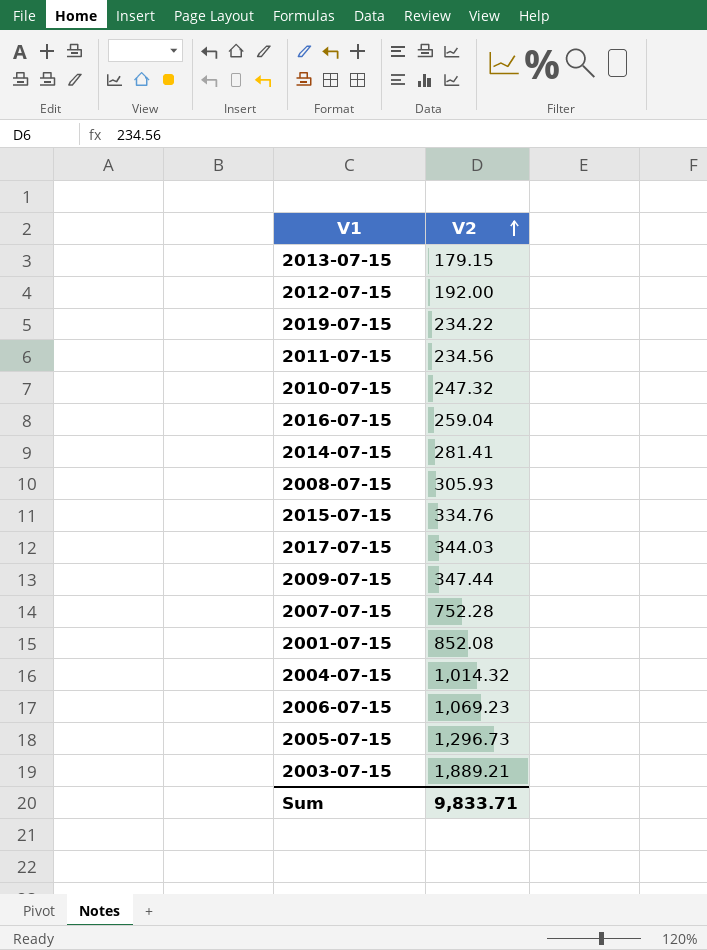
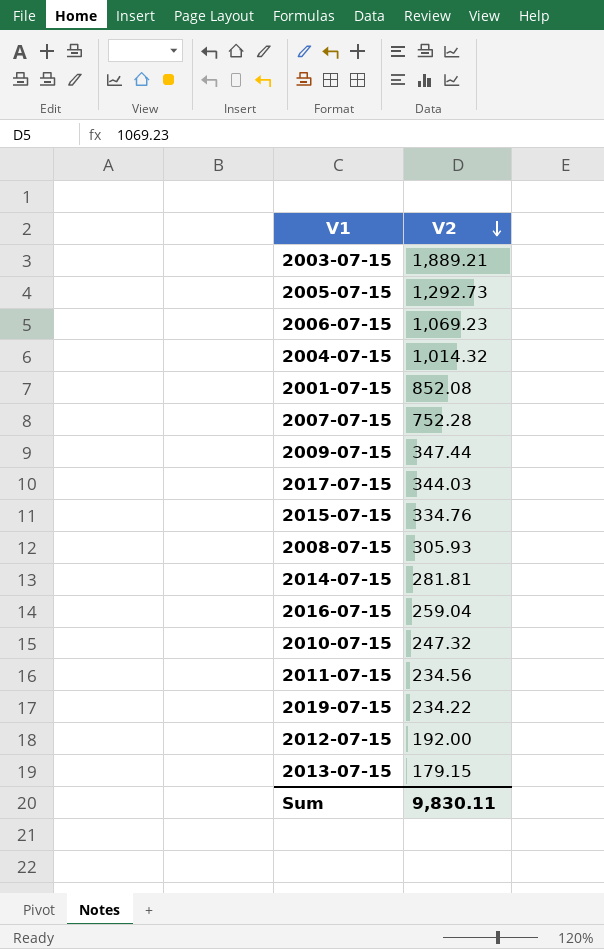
row order: V2 ascending -> V2 descending
2005-07-15 | V2: 1,296.73 -> 1,292.73
2014-07-15 | V2: 281.41 -> 281.81
Sum | V2: 9,833.71 -> 9,830.11

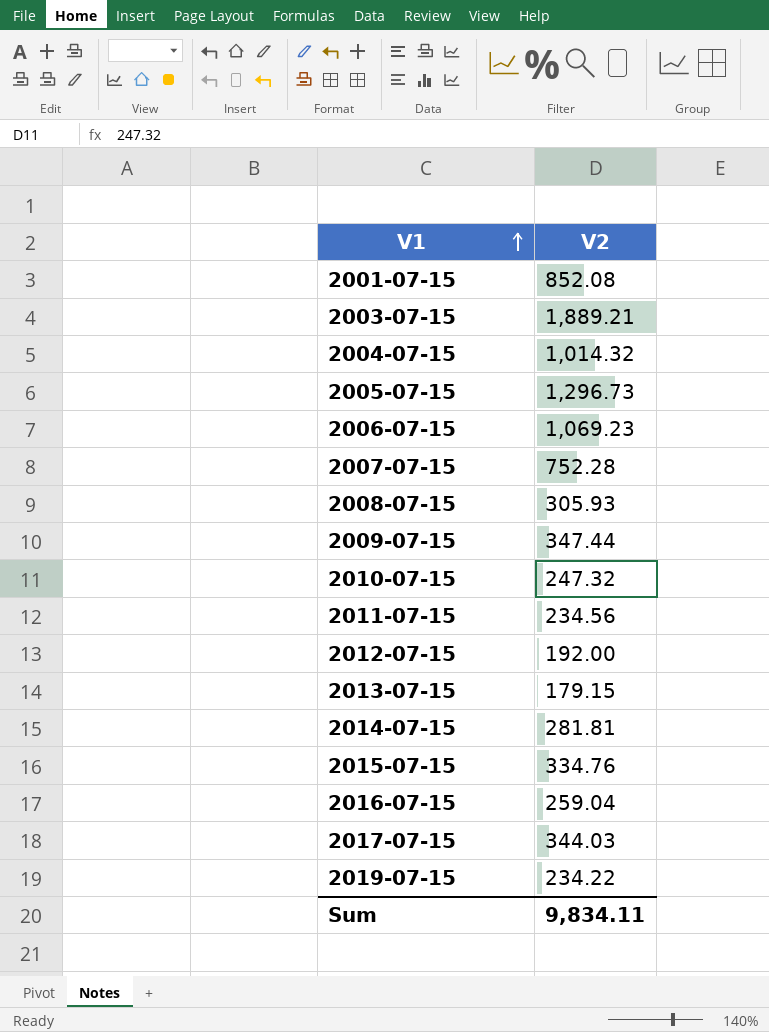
row order: V2 descending -> V1 ascending
2005-07-15 | V2: 1,292.73 -> 1,296.73
Sum | V2: 9,830.11 -> 9,834.11

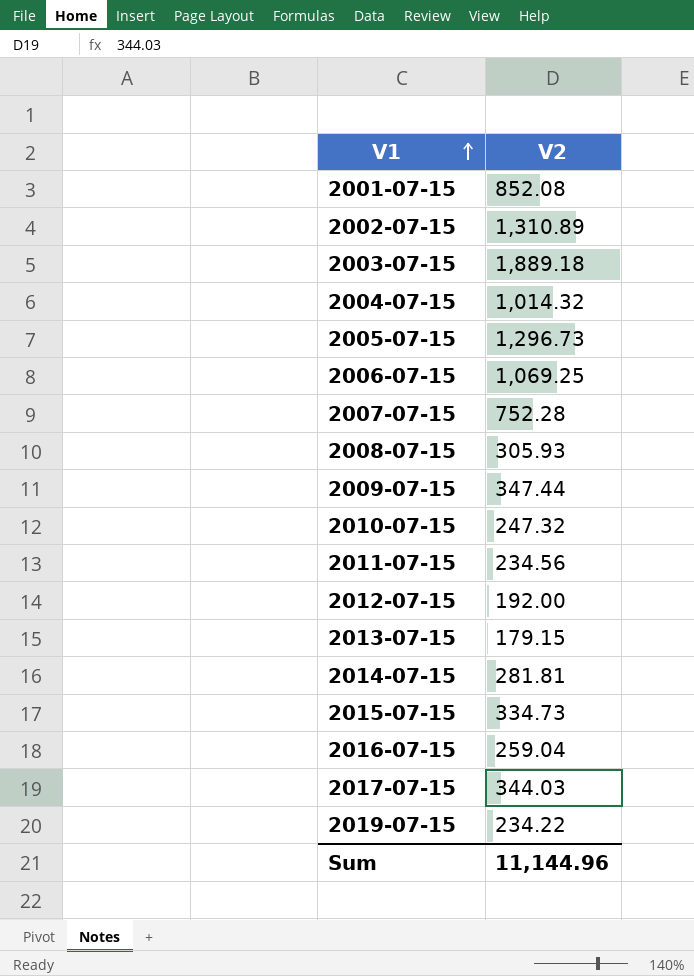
row 2002-07-15: none -> 1,310.89
2003-07-15 | V2: 1,889.21 -> 1,889.18
2006-07-15 | V2: 1,069.23 -> 1,069.25
2015-07-15 | V2: 334.76 -> 334.73
Sum | V2: 9,834.11 -> 11,144.96

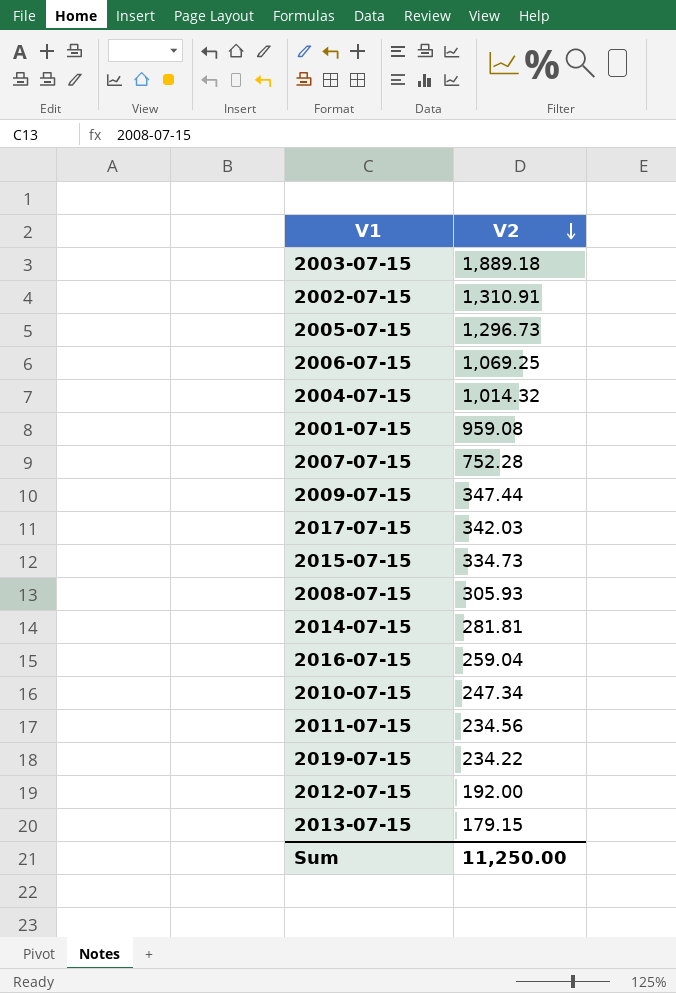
row order: V1 ascending -> V2 descending
2002-07-15 | V2: 1,310.89 -> 1,310.91
2001-07-15 | V2: 852.08 -> 959.08
2017-07-15 | V2: 344.03 -> 342.03
2010-07-15 | V2: 247.32 -> 247.34
Sum | V2: 11,144.96 -> 11,250.00

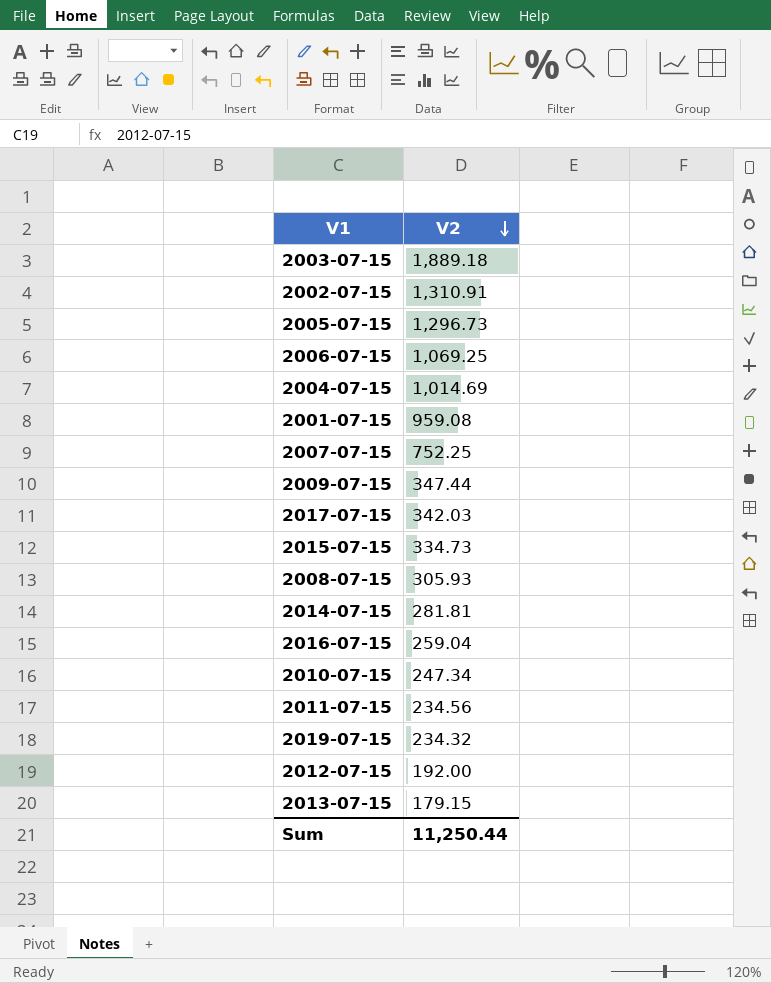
2004-07-15 | V2: 1,014.32 -> 1,014.69
2007-07-15 | V2: 752.28 -> 752.25
2019-07-15 | V2: 234.22 -> 234.32
Sum | V2: 11,250.00 -> 11,250.44

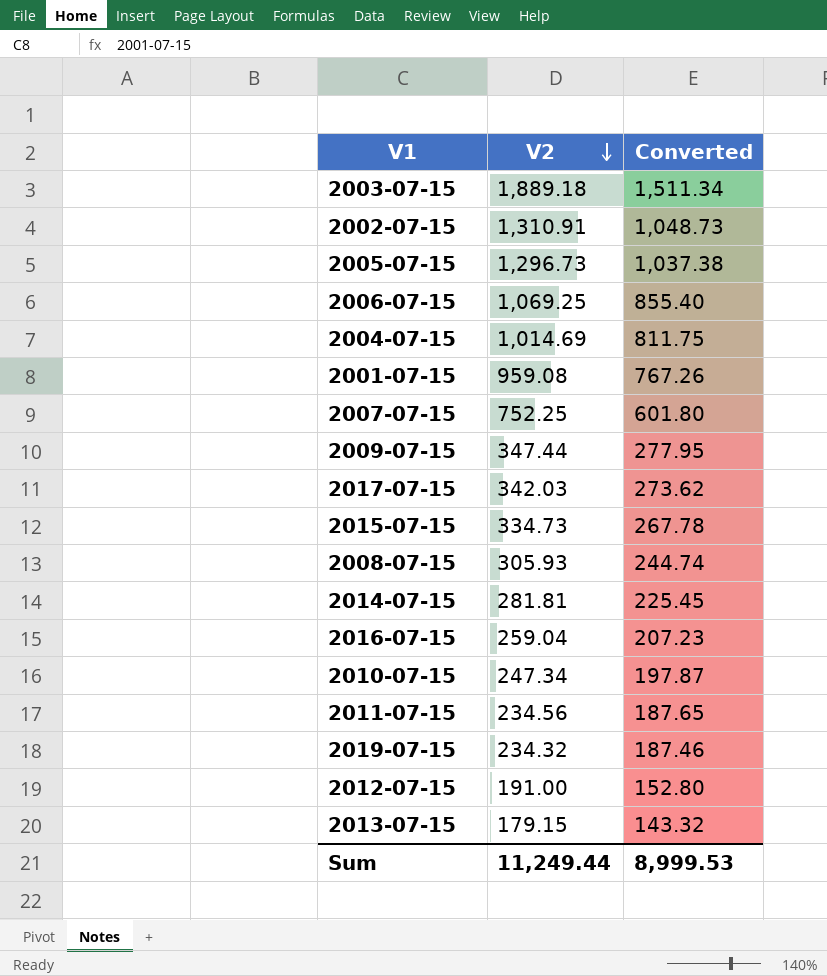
column Converted | formula: none -> [V2] * 0.8
2012-07-15 | V2: 192.00 -> 191.00
Sum | V2: 11,250.44 -> 11,249.44

